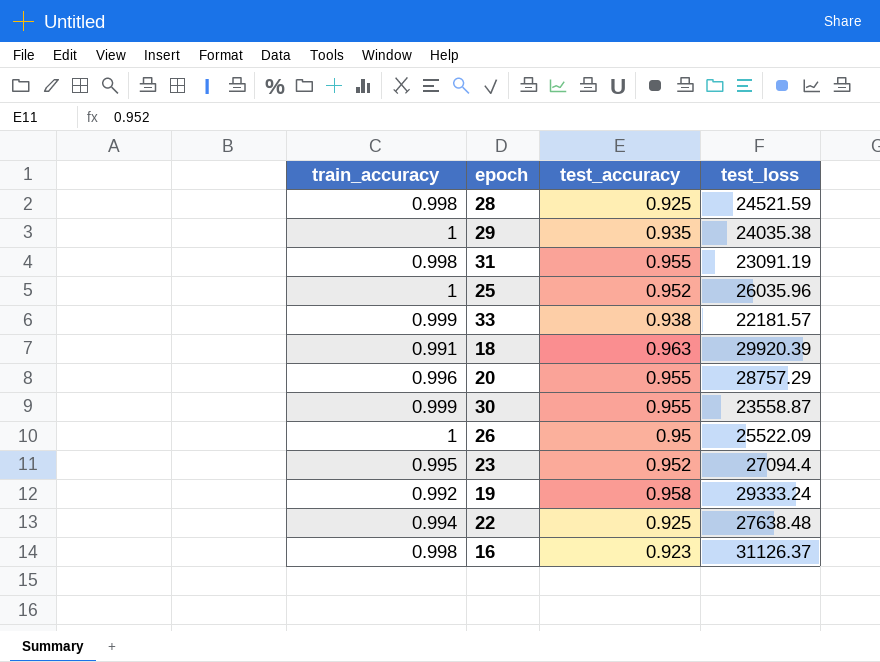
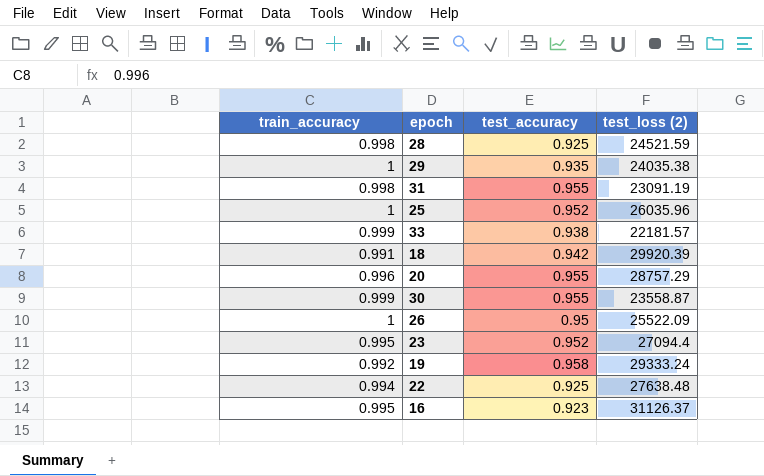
column name: test_loss -> test_loss (2)
18 | test_accuracy: 0.963 -> 0.942
16 | train_accuracy: 0.998 -> 0.995

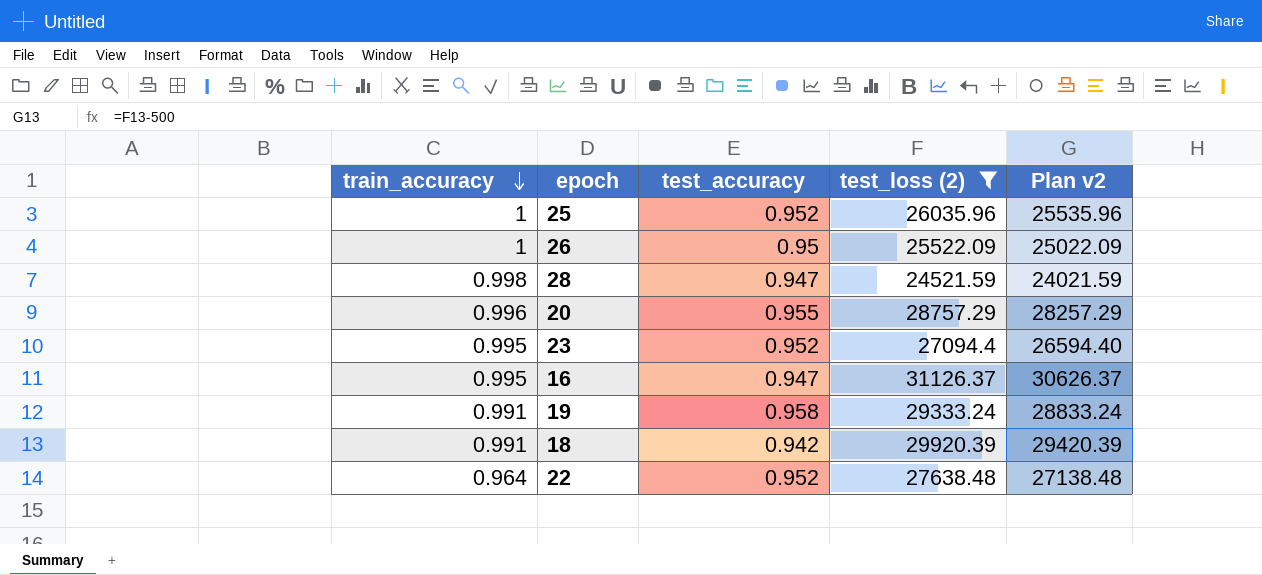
filter: none -> test_loss (2) >= 24521.59
row order: none -> train_accuracy descending
column Plan v2 | formula: none -> [test_loss (2)] - 500
28 | test_accuracy: 0.925 -> 0.947
16 | test_accuracy: 0.923 -> 0.947
19 | train_accuracy: 0.992 -> 0.991
22 | train_accuracy: 0.994 -> 0.964
22 | test_accuracy: 0.925 -> 0.952

